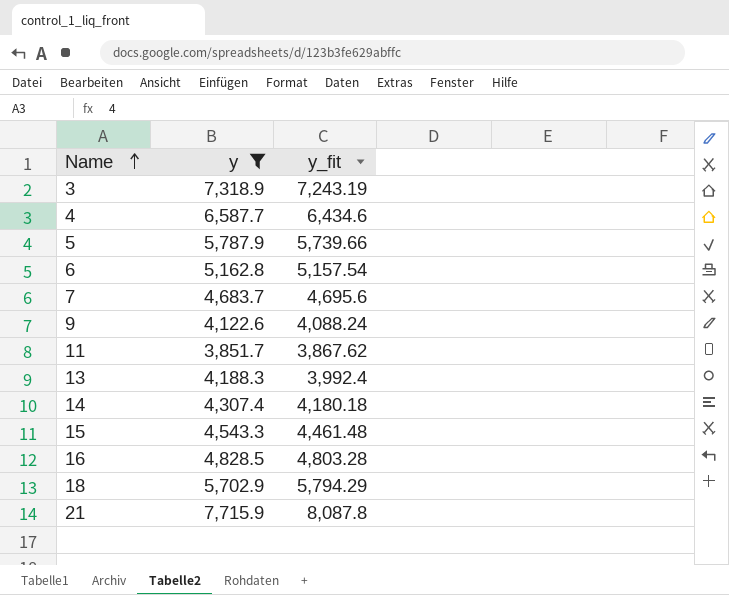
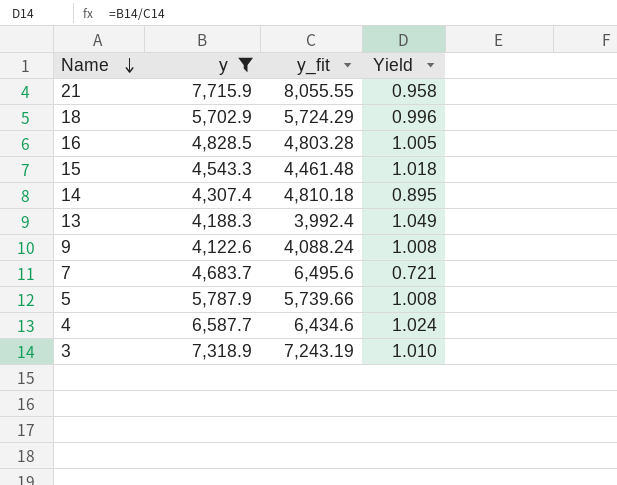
row order: Name ascending -> Name descending
column Yield | formula: none -> [y] / [y_fit]
row 6: 5,162.8 | 5,157.54 -> none
row 11: 3,851.7 | 3,867.62 -> none
21 | y_fit: 8,087.8 -> 8,055.55
18 | y_fit: 5,794.29 -> 5,724.29
14 | y_fit: 4,180.18 -> 4,810.18
7 | y_fit: 4,695.6 -> 6,495.6

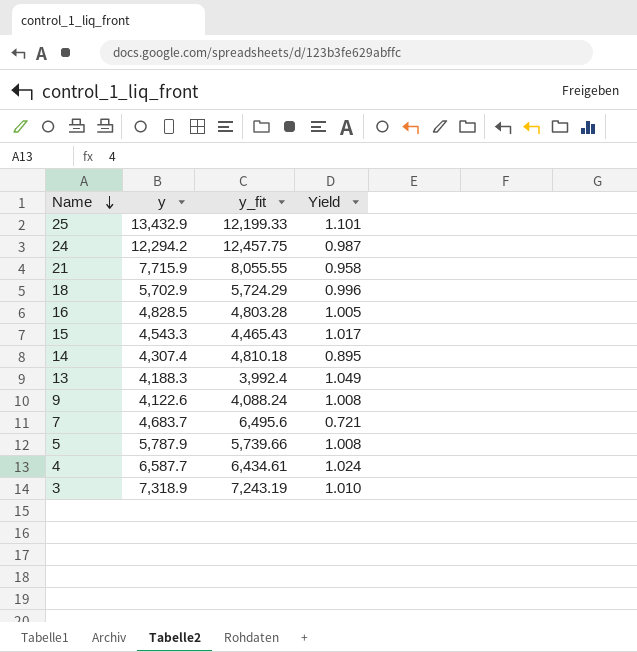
filter: y <= 7,715.9 -> none
15 | y_fit: 4,461.48 -> 4,465.43
15 | Yield: 1.018 -> 1.017
4 | y_fit: 6,434.6 -> 6,434.61

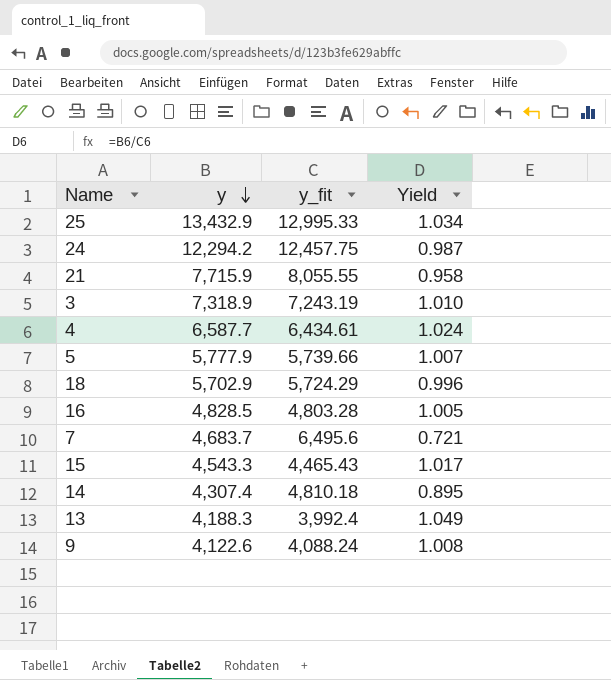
row order: Name descending -> y descending
25 | y_fit: 12,199.33 -> 12,995.33
25 | Yield: 1.101 -> 1.034
5 | y: 5,787.9 -> 5,777.9
5 | Yield: 1.008 -> 1.007

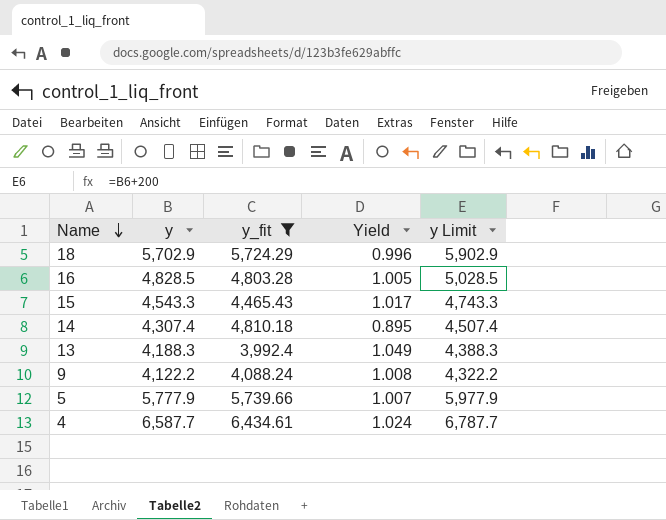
filter: none -> y_fit <= 6,434.61
row order: y descending -> Name descending
column y Limit | formula: none -> [y] + 200
9 | y: 4,122.6 -> 4,122.2

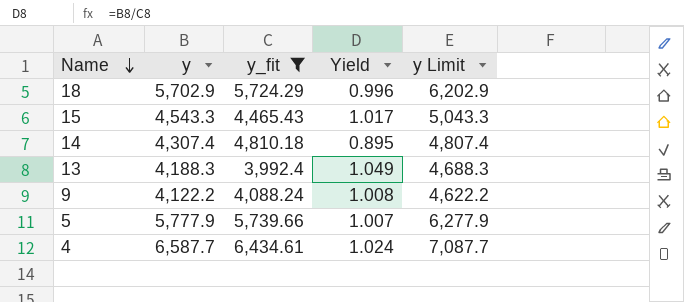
column y Limit | formula: [y] + 200 -> [y] + 500
row 16: 4,828.5 | 4,803.28 | 1.005 | 5,028.5 -> none

